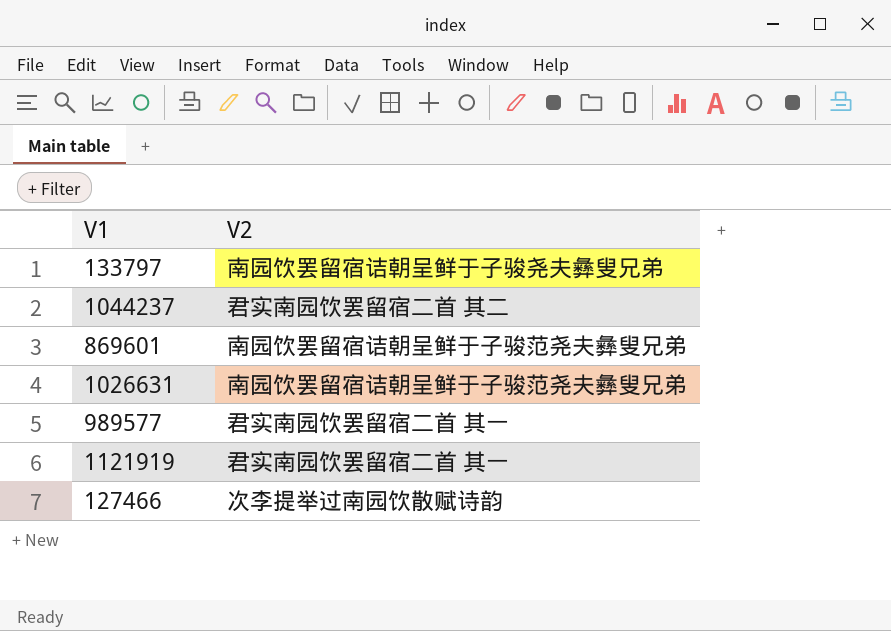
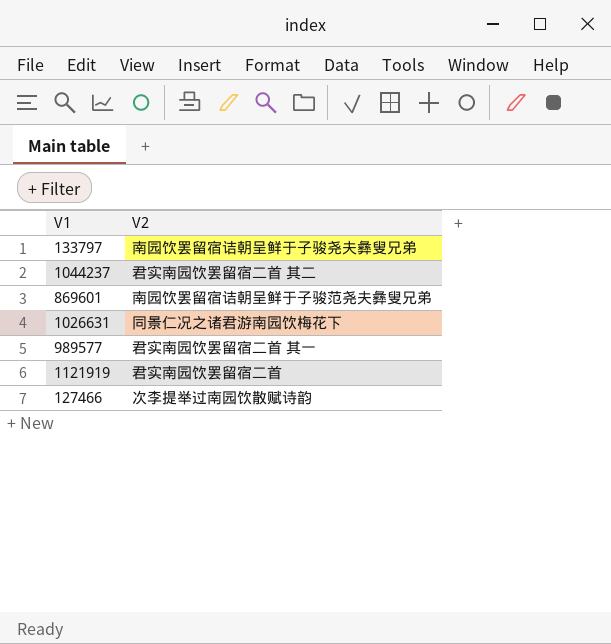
1026631 | V2: 南园饮罢留宿诘朝呈鲜于子骏范尧夫彝叟兄弟 -> 同景仁况之诸君游南园饮梅花下
1121919 | V2: 君实南园饮罢留宿二首 其一 -> 君实南园饮罢留宿二首

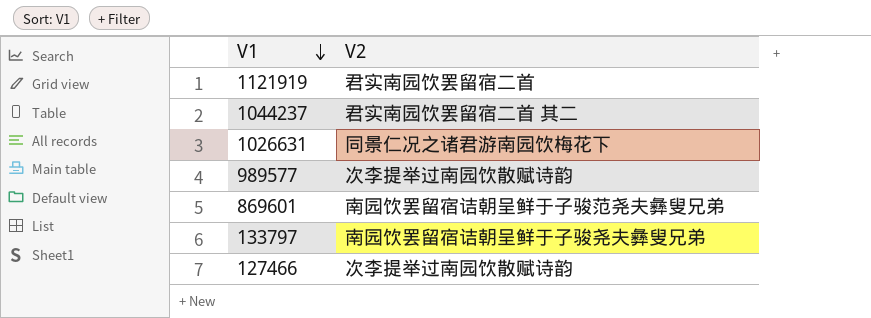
row order: none -> V1 descending
989577 | V2: 君实南园饮罢留宿二首 其一 -> 次李提举过南园饮散赋诗韵

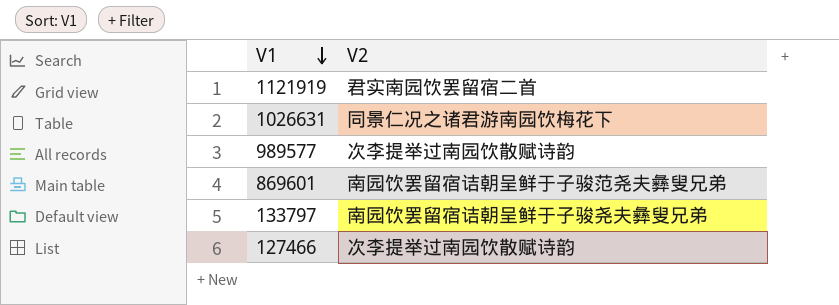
row 1044237: 君实南园饮罢留宿二首 其二 -> none

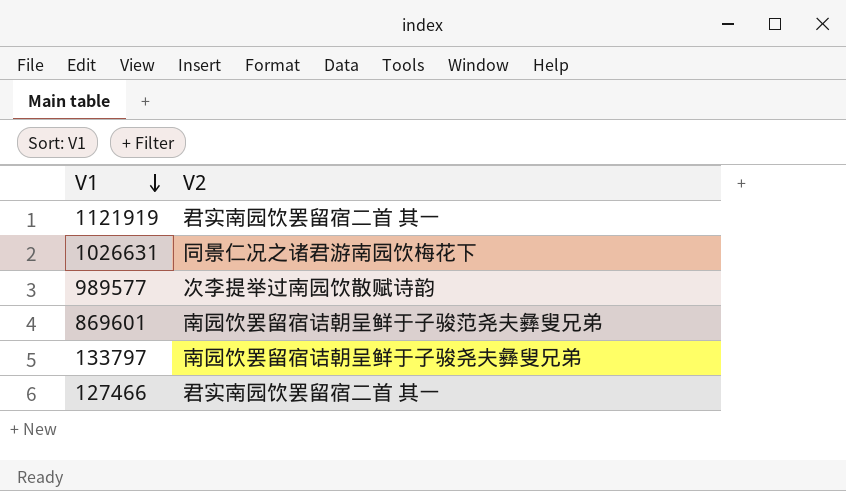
1121919 | V2: 君实南园饮罢留宿二首 -> 君实南园饮罢留宿二首 其一
127466 | V2: 次李提举过南园饮散赋诗韵 -> 君实南园饮罢留宿二首 其一

